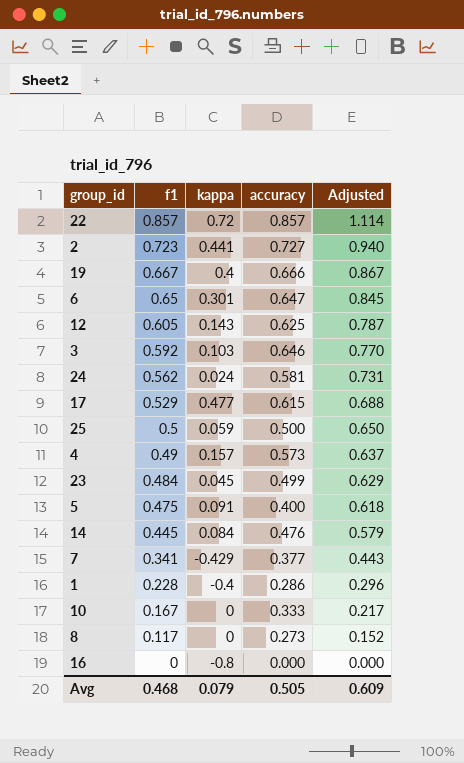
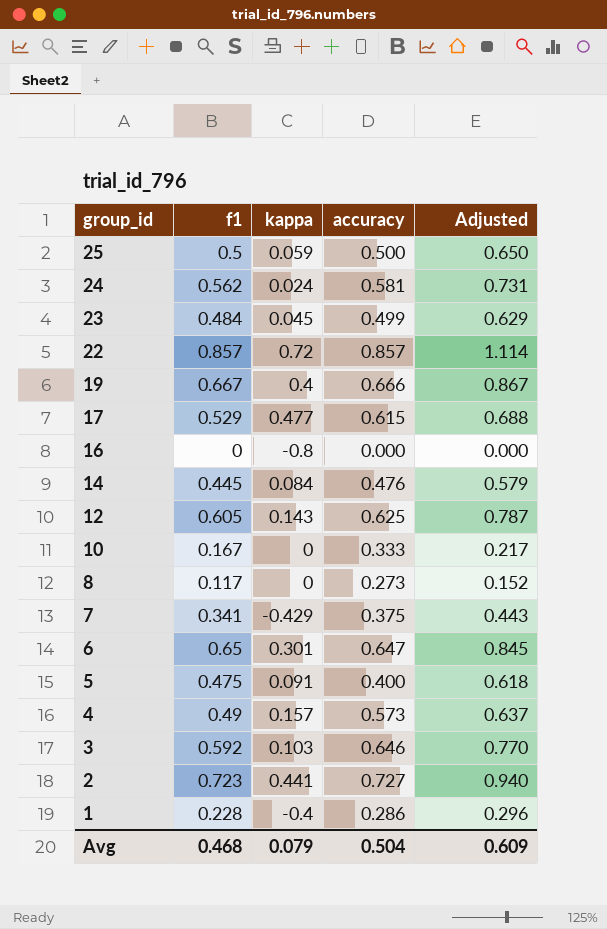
row order: f1 descending -> group_id descending
7 | accuracy: 0.377 -> 0.375
Avg | accuracy: 0.505 -> 0.504

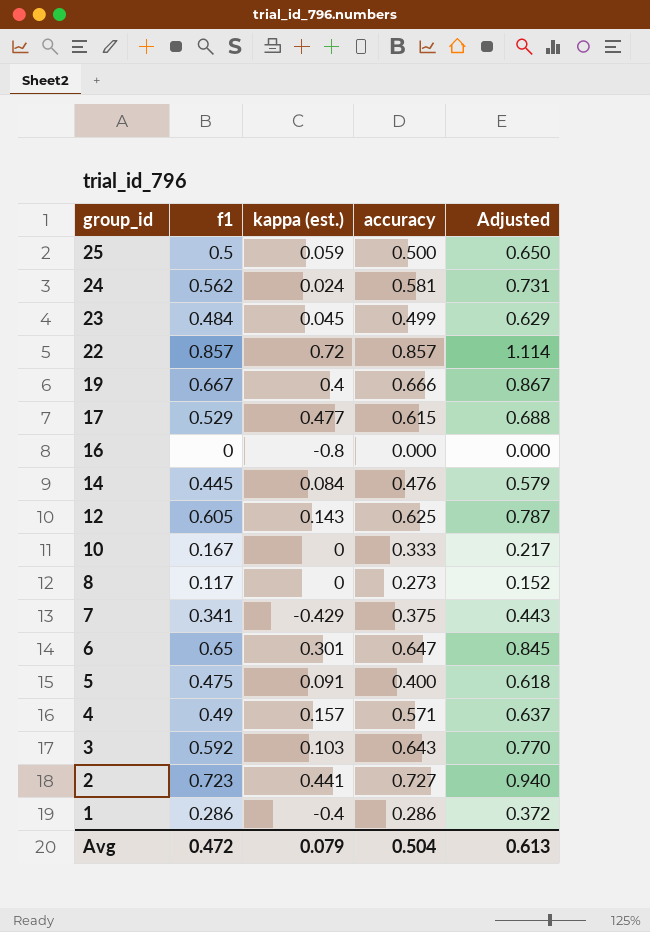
column name: kappa -> kappa (est.)
4 | accuracy: 0.573 -> 0.571
3 | accuracy: 0.646 -> 0.643
1 | f1: 0.228 -> 0.286
1 | Adjusted: 0.296 -> 0.372
Avg | f1: 0.468 -> 0.472
Avg | Adjusted: 0.609 -> 0.613

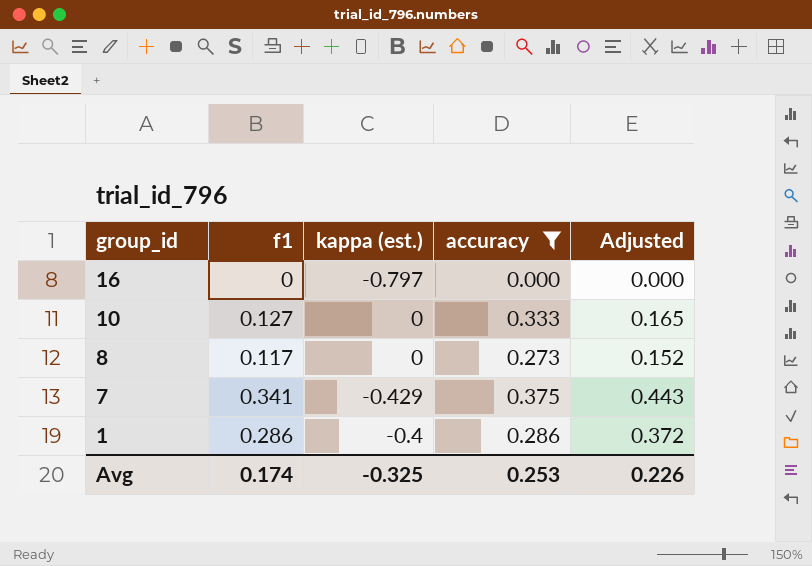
filter: none -> accuracy <= 0.375
16 | kappa (est.): -0.8 -> -0.797
10 | f1: 0.167 -> 0.127
10 | Adjusted: 0.217 -> 0.165
Avg | f1: 0.472 -> 0.174
Avg | kappa (est.): 0.079 -> -0.325
Avg | accuracy: 0.504 -> 0.253
Avg | Adjusted: 0.613 -> 0.226

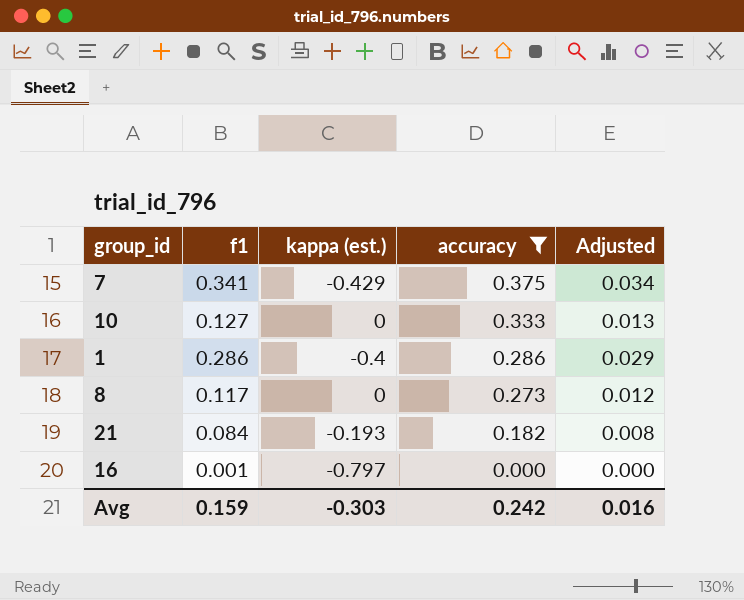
row order: group_id descending -> accuracy descending
column Adjusted | formula: [f1] * 1.3 -> [f1] * 0.1
row 21: none -> 0.084 | -0.193 | 0.182 | 0.008
16 | f1: 0 -> 0.001
Avg | f1: 0.174 -> 0.159
Avg | kappa (est.): -0.325 -> -0.303
Avg | accuracy: 0.253 -> 0.242
Avg | Adjusted: 0.226 -> 0.016

